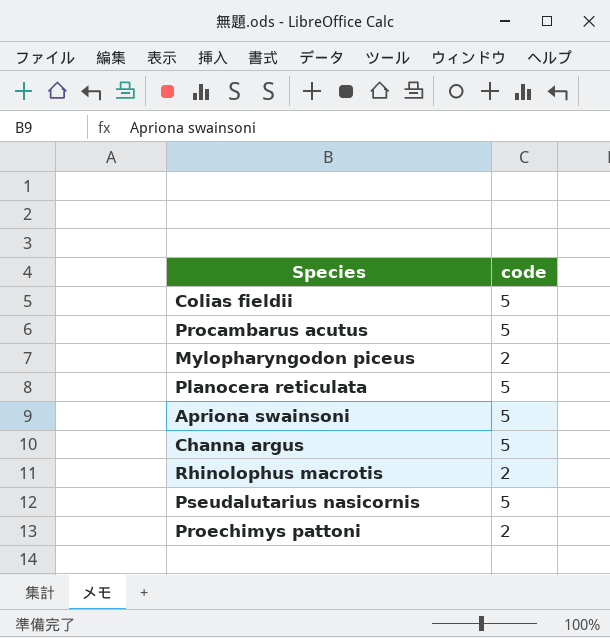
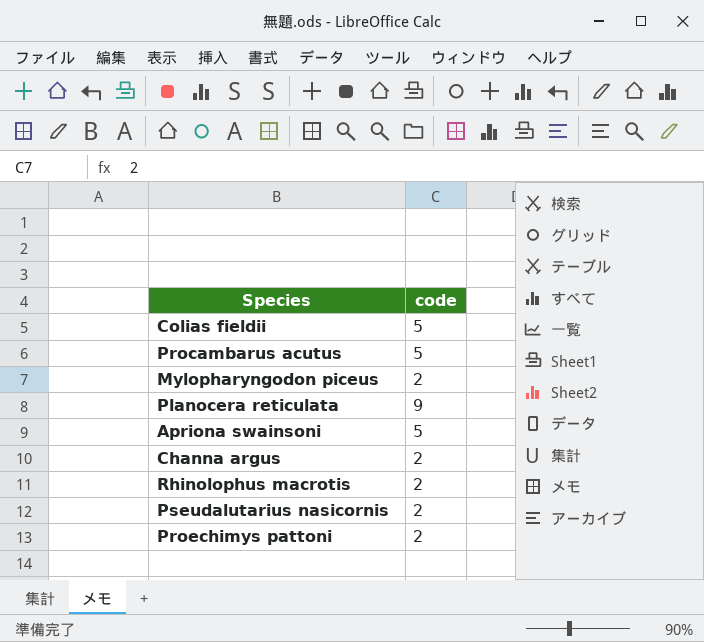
Planocera reticulata | code: 5 -> 9
Channa argus | code: 5 -> 2
Pseudalutarius nasicornis | code: 5 -> 2

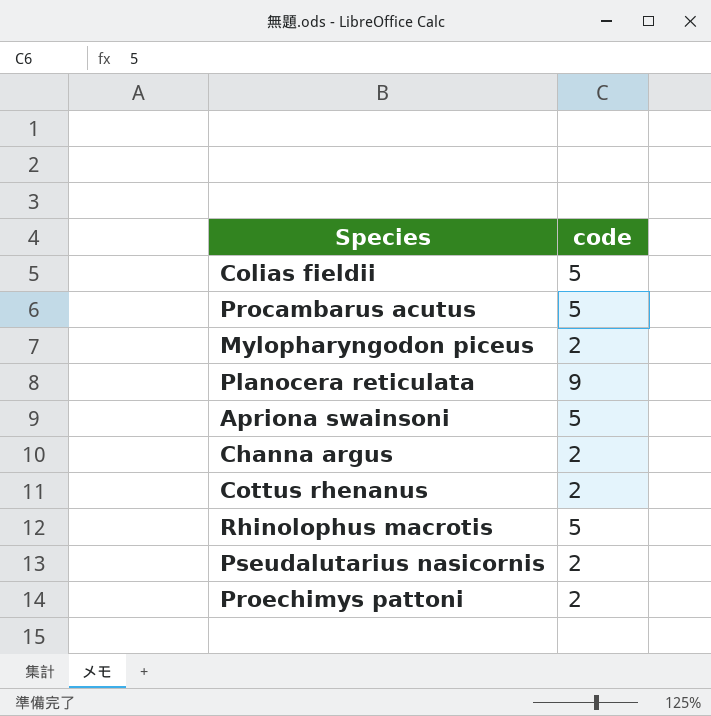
row Cottus rhenanus: none -> 2
Rhinolophus macrotis | code: 2 -> 5

